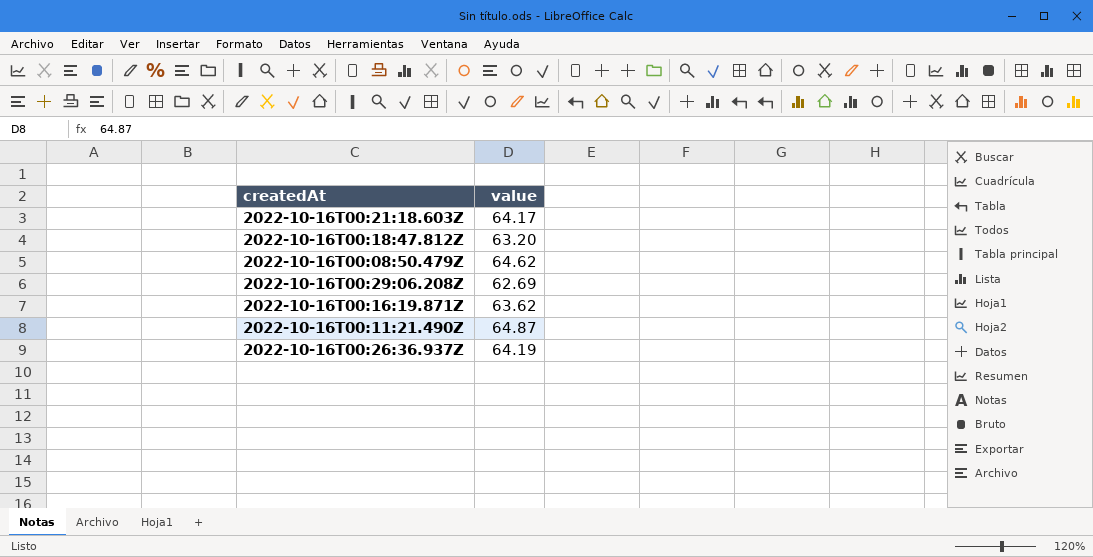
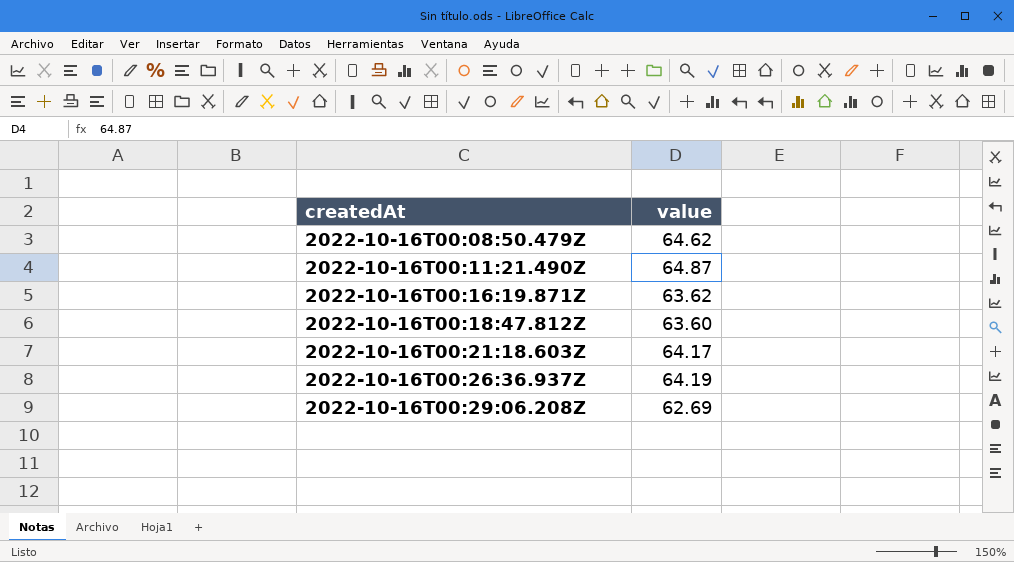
row order: none -> createdAt ascending
2022-10-16T00:18:47.812Z | value: 63.20 -> 63.60

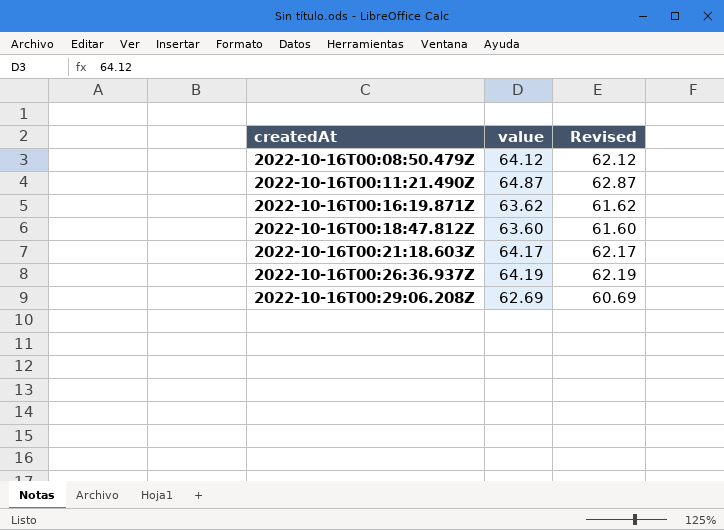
column Revised | formula: none -> [value] - 2
2022-10-16T00:08:50.479Z | value: 64.62 -> 64.12

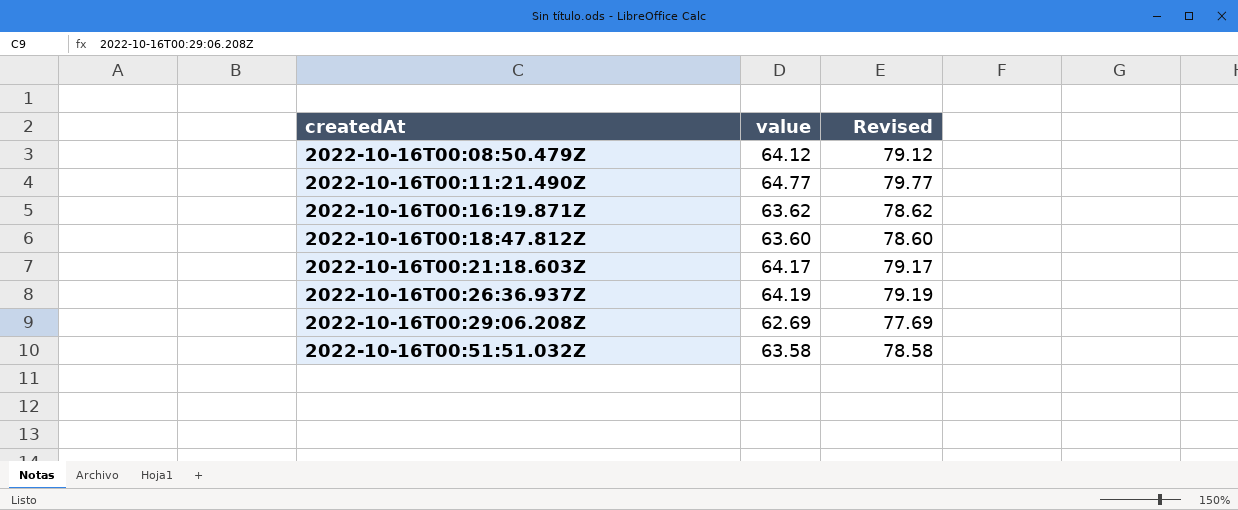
column Revised | formula: [value] - 2 -> [value] + 15
2022-10-16T00:11:21.490Z | value: 64.87 -> 64.77
row 2022-10-16T00:51:51.032Z: none -> 63.58 | 78.58

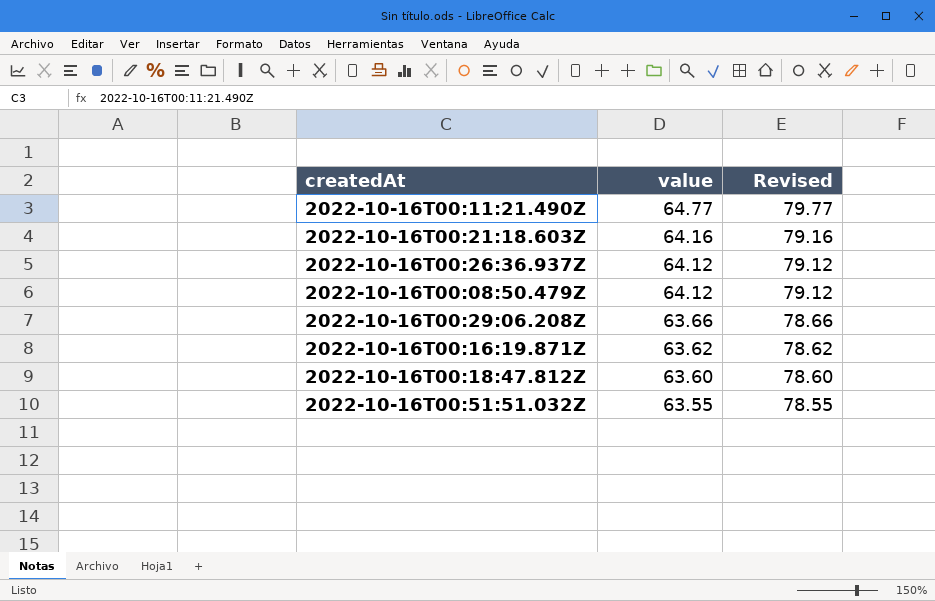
row order: createdAt ascending -> value descending
2022-10-16T00:21:18.603Z | value: 64.17 -> 64.16
2022-10-16T00:21:18.603Z | Revised: 79.17 -> 79.16
2022-10-16T00:26:36.937Z | value: 64.19 -> 64.12
2022-10-16T00:26:36.937Z | Revised: 79.19 -> 79.12
2022-10-16T00:29:06.208Z | value: 62.69 -> 63.66
2022-10-16T00:29:06.208Z | Revised: 77.69 -> 78.66
2022-10-16T00:51:51.032Z | value: 63.58 -> 63.55
2022-10-16T00:51:51.032Z | Revised: 78.58 -> 78.55

